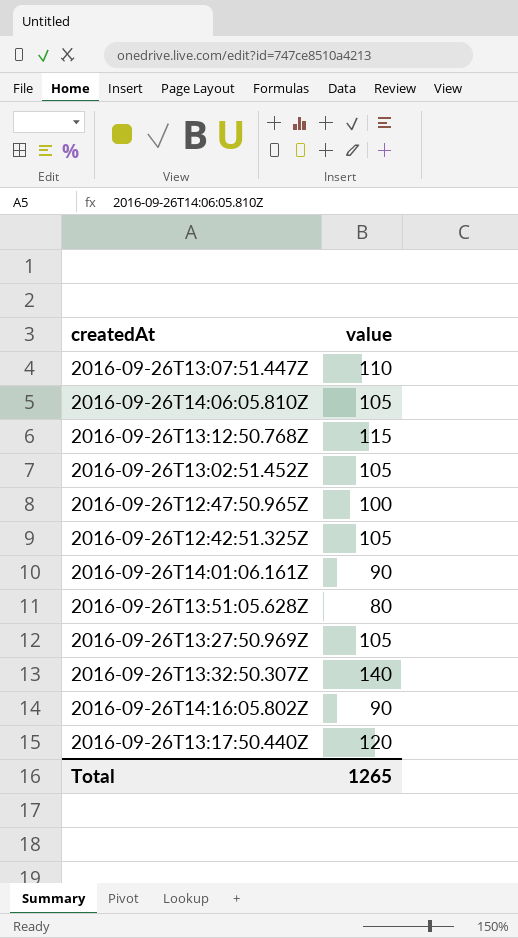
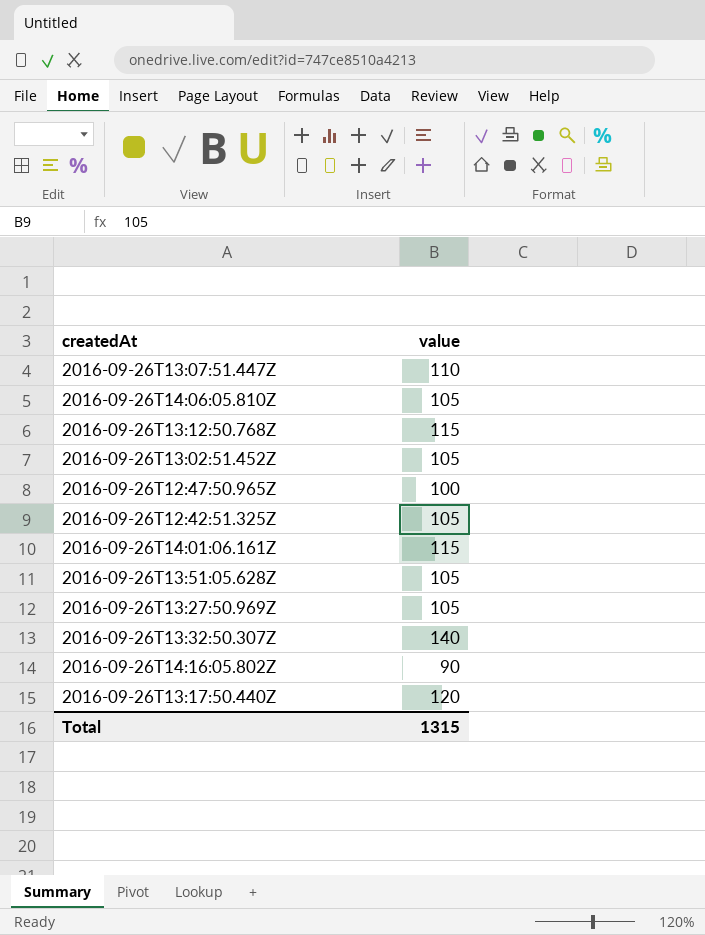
2016-09-26T14:01:06.161Z | value: 90 -> 115
2016-09-26T13:51:05.628Z | value: 80 -> 105
Total | value: 1265 -> 1315

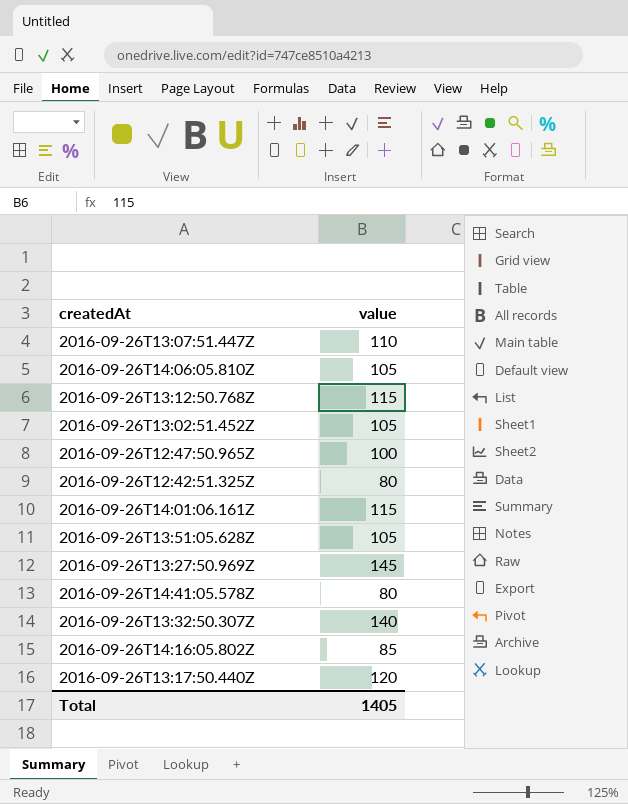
2016-09-26T12:42:51.325Z | value: 105 -> 80
2016-09-26T13:27:50.969Z | value: 105 -> 145
row 2016-09-26T14:41:05.578Z: none -> 80
2016-09-26T14:16:05.802Z | value: 90 -> 85
Total | value: 1315 -> 1405

